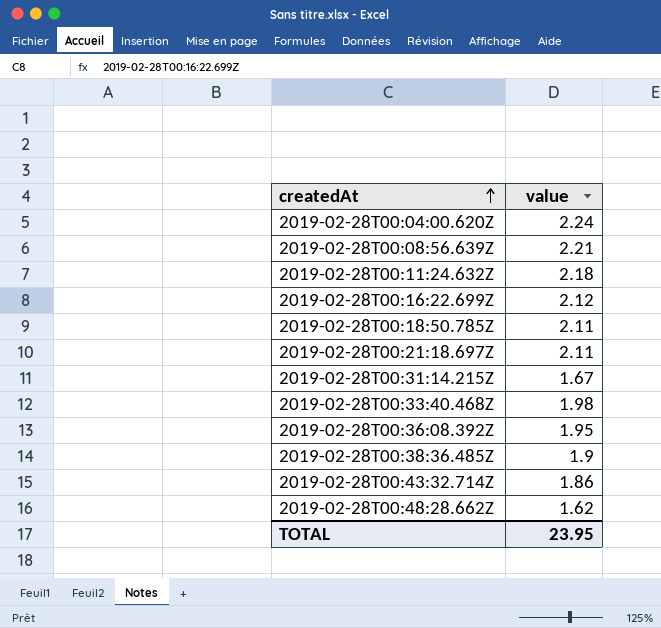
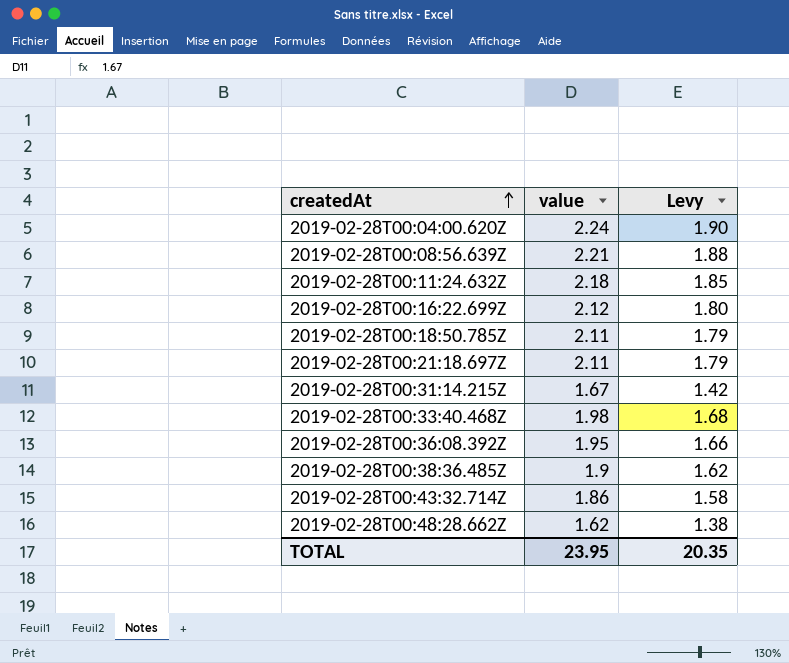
column Levy | formula: none -> [value] * 0.85

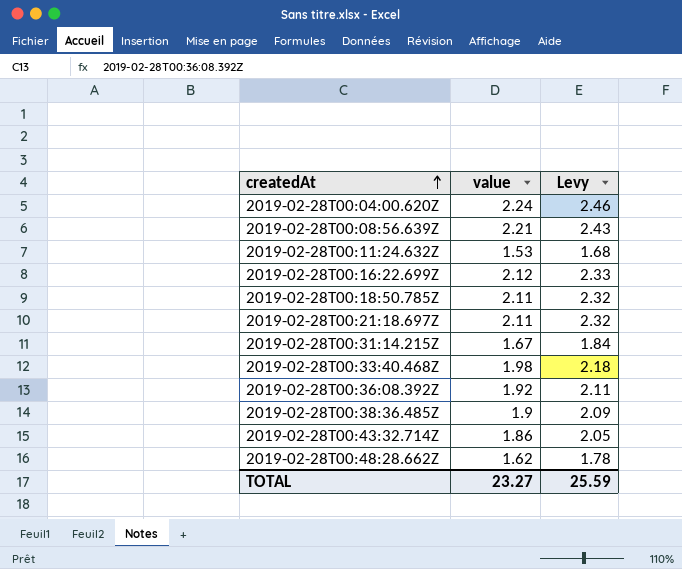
column Levy | formula: [value] * 0.85 -> [value] * 1.1
2019-02-28T00:11:24.632Z | value: 2.18 -> 1.53
2019-02-28T00:36:08.392Z | value: 1.95 -> 1.92
TOTAL | value: 23.95 -> 23.27
TOTAL | Levy: 20.35 -> 25.59

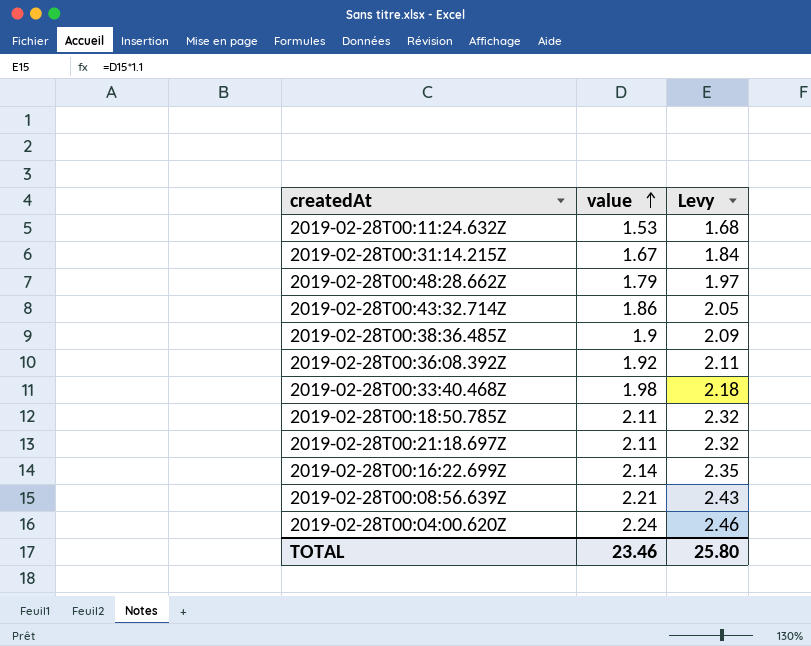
row order: createdAt ascending -> value ascending
2019-02-28T00:48:28.662Z | value: 1.62 -> 1.79
2019-02-28T00:48:28.662Z | Levy: 1.78 -> 1.97
2019-02-28T00:16:22.699Z | value: 2.12 -> 2.14
2019-02-28T00:16:22.699Z | Levy: 2.33 -> 2.35
TOTAL | value: 23.27 -> 23.46
TOTAL | Levy: 25.59 -> 25.80

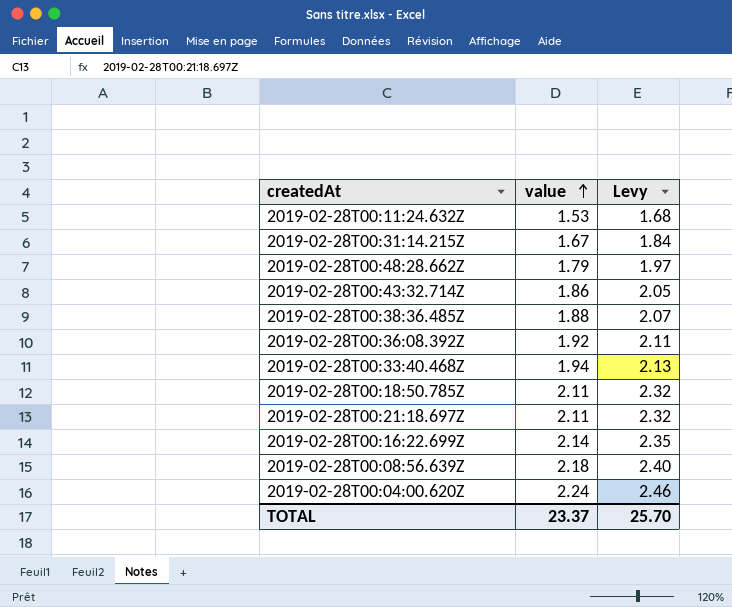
2019-02-28T00:38:36.485Z | value: 1.9 -> 1.88
2019-02-28T00:38:36.485Z | Levy: 2.09 -> 2.07
2019-02-28T00:33:40.468Z | value: 1.98 -> 1.94
2019-02-28T00:33:40.468Z | Levy: 2.18 -> 2.13
2019-02-28T00:08:56.639Z | value: 2.21 -> 2.18
2019-02-28T00:08:56.639Z | Levy: 2.43 -> 2.40
TOTAL | value: 23.46 -> 23.37
TOTAL | Levy: 25.80 -> 25.70

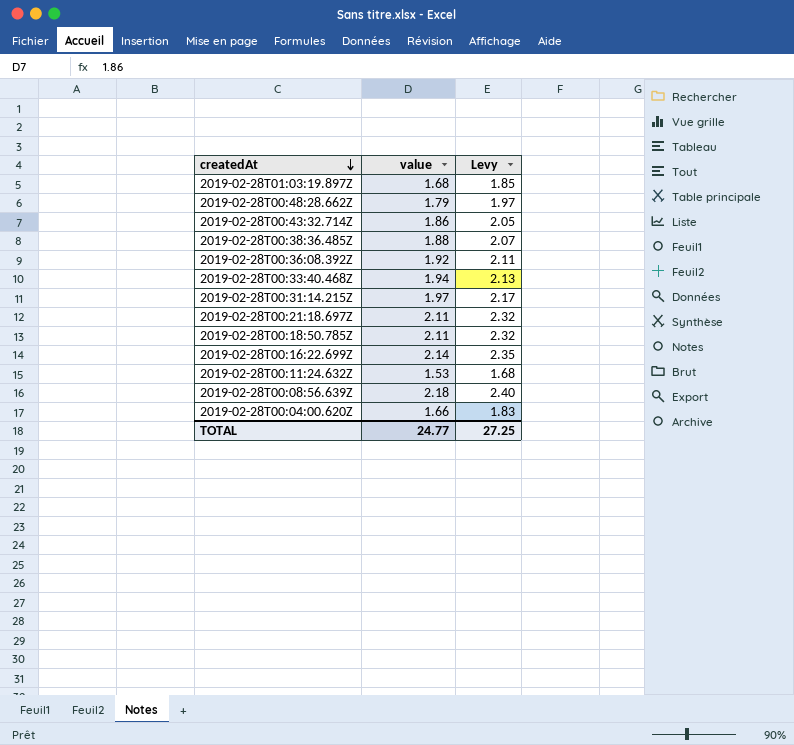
row order: value ascending -> createdAt descending
row 2019-02-28T01:03:19.897Z: none -> 1.68 | 1.85
2019-02-28T00:31:14.215Z | value: 1.67 -> 1.97
2019-02-28T00:31:14.215Z | Levy: 1.84 -> 2.17
2019-02-28T00:04:00.620Z | value: 2.24 -> 1.66
2019-02-28T00:04:00.620Z | Levy: 2.46 -> 1.83
TOTAL | value: 23.37 -> 24.77
TOTAL | Levy: 25.70 -> 27.25

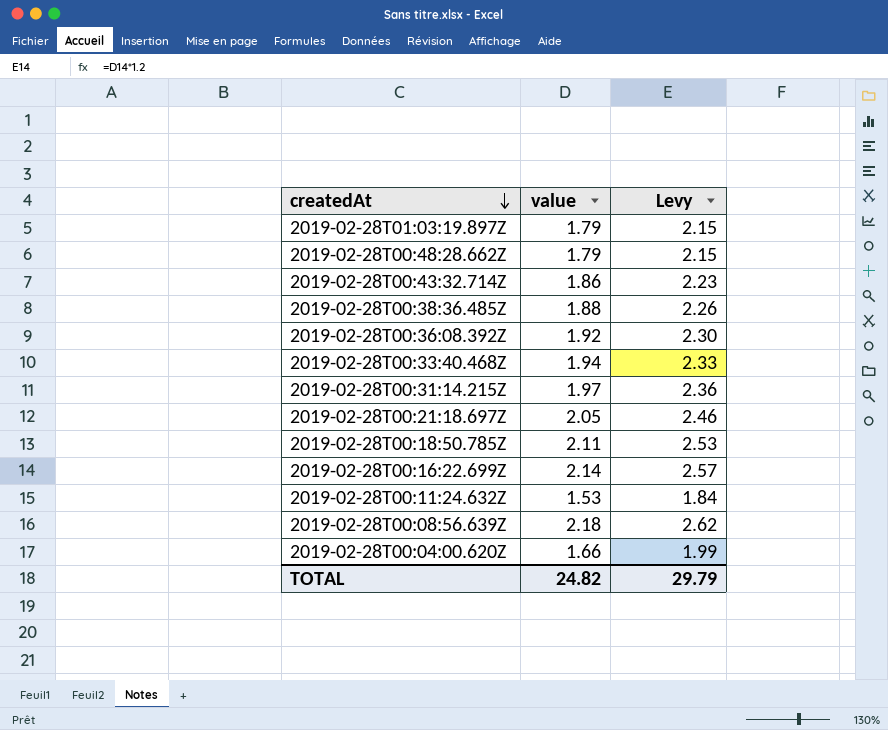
column Levy | formula: [value] * 1.1 -> [value] * 1.2
2019-02-28T01:03:19.897Z | value: 1.68 -> 1.79
2019-02-28T00:21:18.697Z | value: 2.11 -> 2.05
TOTAL | value: 24.77 -> 24.82
TOTAL | Levy: 27.25 -> 29.79

